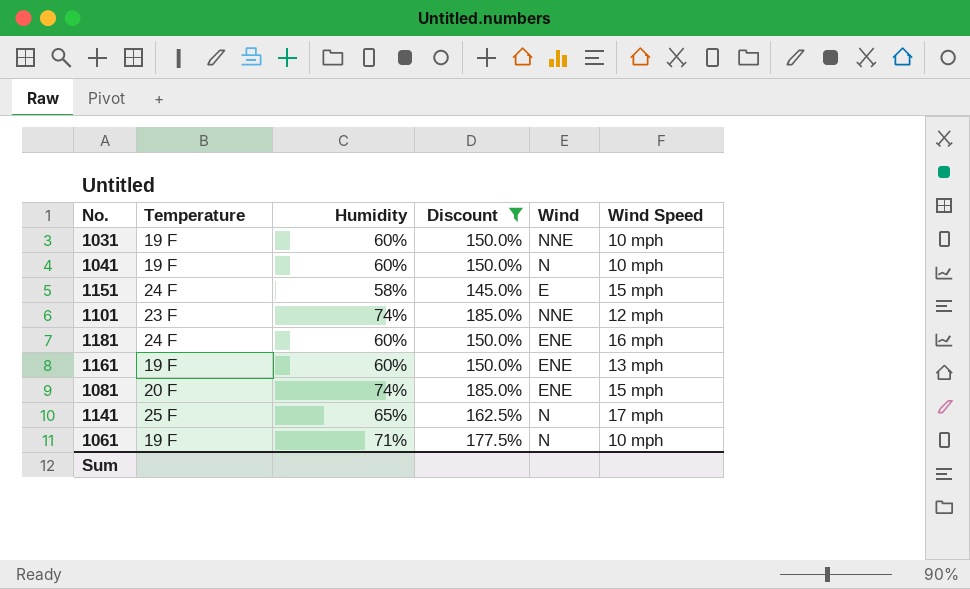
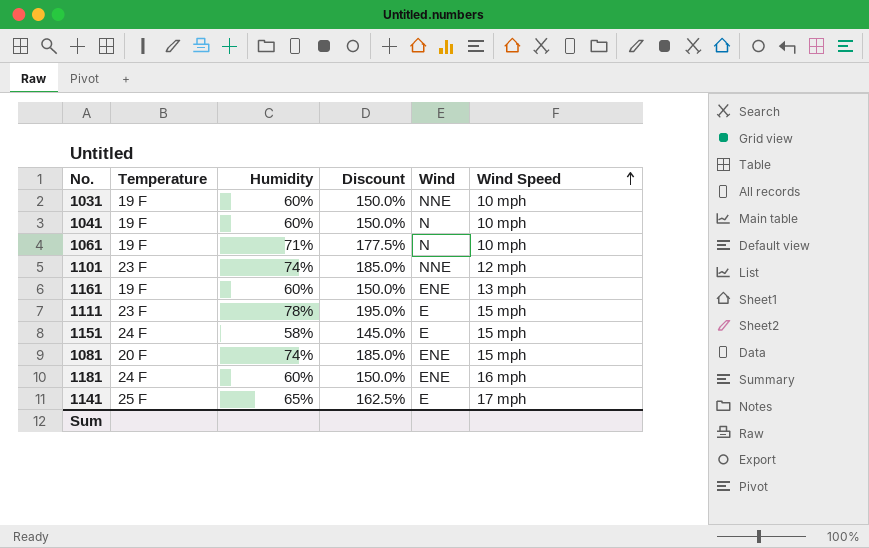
filter: Discount != 195.0% -> none
row order: none -> Wind Speed ascending
1141 | Wind: N -> E

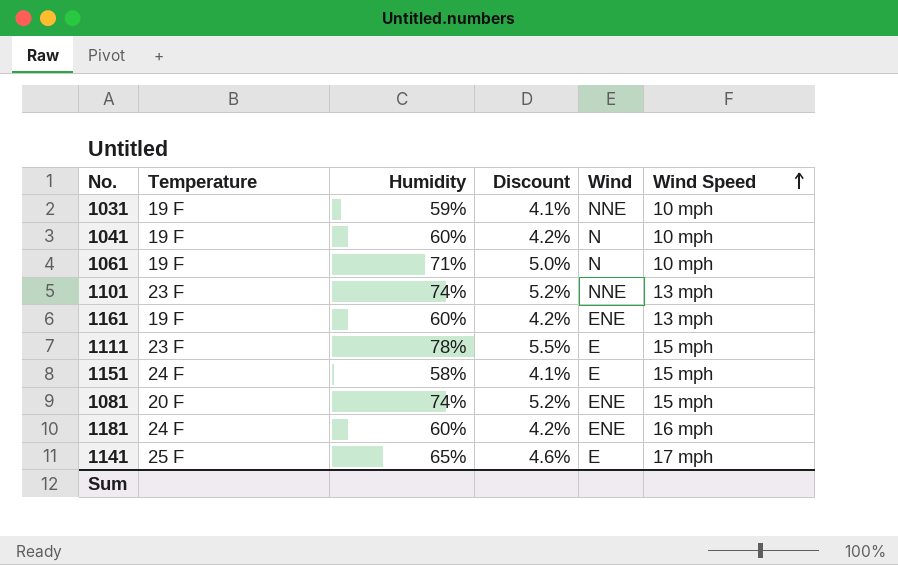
column Discount | formula: [Humidity] * 2.5 -> [Humidity] * 0.07
1031 | Humidity: 60% -> 59%
1101 | Wind Speed: 12 mph -> 13 mph

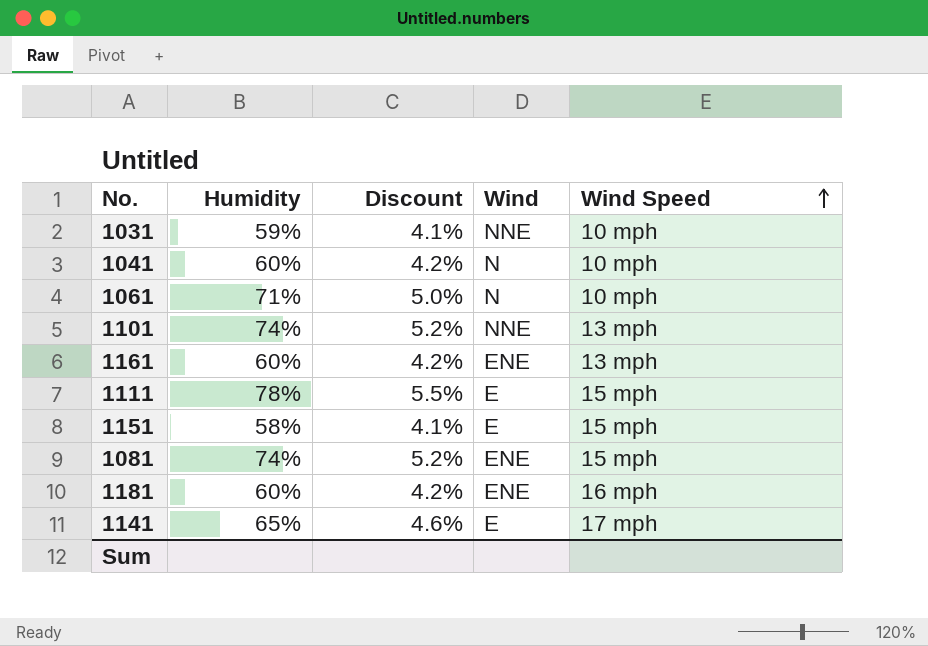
column Temperature | position: 2 -> none

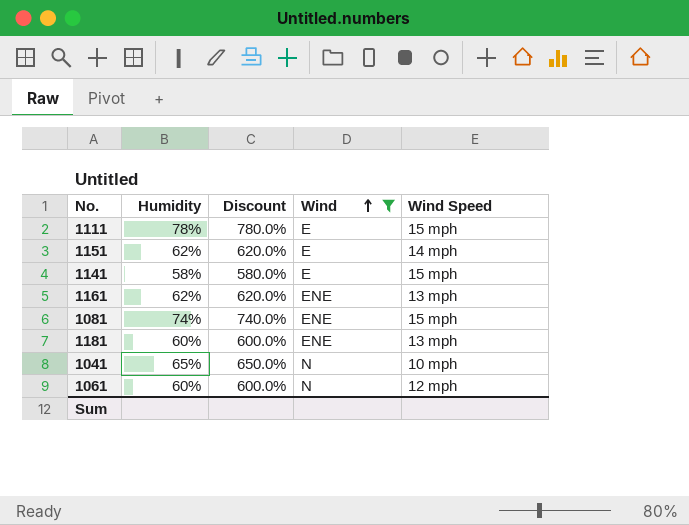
filter: none -> Wind != NNE
row order: Wind Speed ascending -> Wind ascending
column Discount | formula: [Humidity] * 0.07 -> [Humidity] * 10
1151 | Humidity: 58% -> 62%
1151 | Wind Speed: 15 mph -> 14 mph
1141 | Humidity: 65% -> 58%
1141 | Wind Speed: 17 mph -> 15 mph
1161 | Humidity: 60% -> 62%
1181 | Wind Speed: 16 mph -> 13 mph
1041 | Humidity: 60% -> 65%
1061 | Humidity: 71% -> 60%
1061 | Wind Speed: 10 mph -> 12 mph

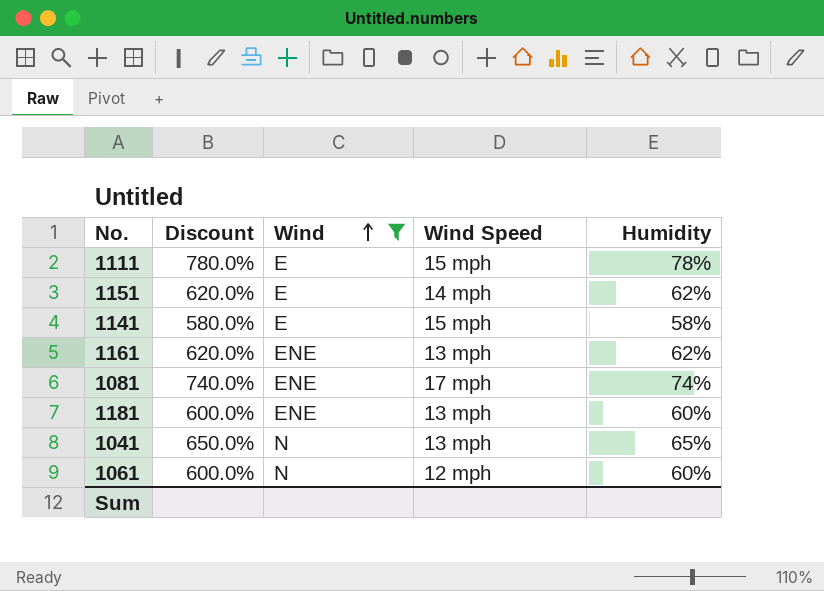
column Humidity | position: 2 -> 5
1081 | Wind Speed: 15 mph -> 17 mph
1041 | Wind Speed: 10 mph -> 13 mph

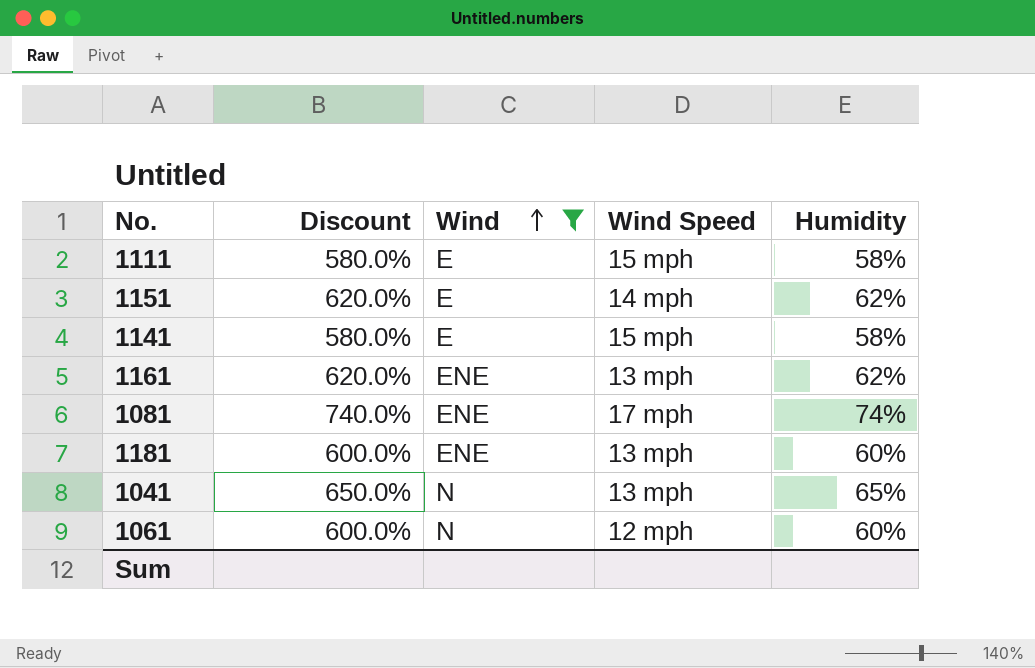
1111 | Discount: 780.0% -> 580.0%
1111 | Humidity: 78% -> 58%

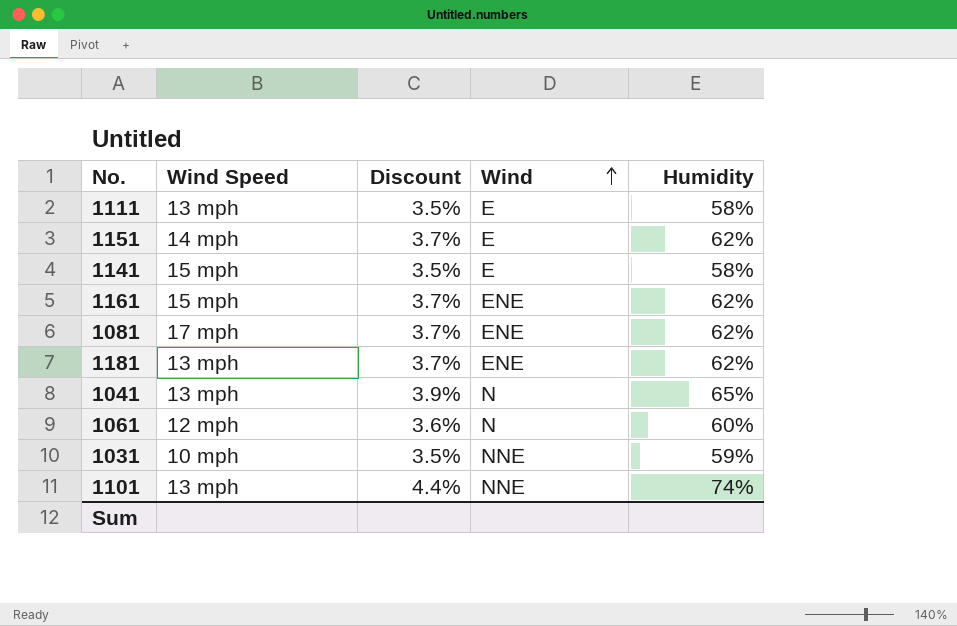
filter: Wind != NNE -> none
column Wind Speed | position: 4 -> 2
column Discount | formula: [Humidity] * 10 -> [Humidity] * 0.06
1111 | Wind Speed: 15 mph -> 13 mph
1161 | Wind Speed: 13 mph -> 15 mph
1081 | Humidity: 74% -> 62%
1181 | Humidity: 60% -> 62%

